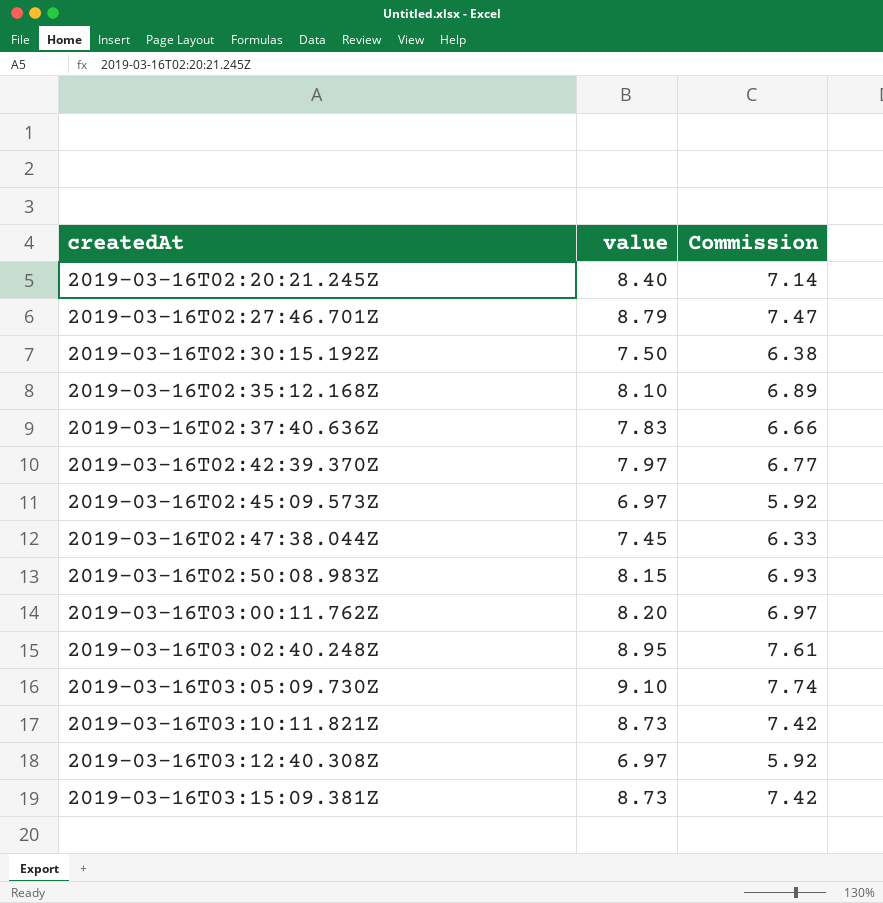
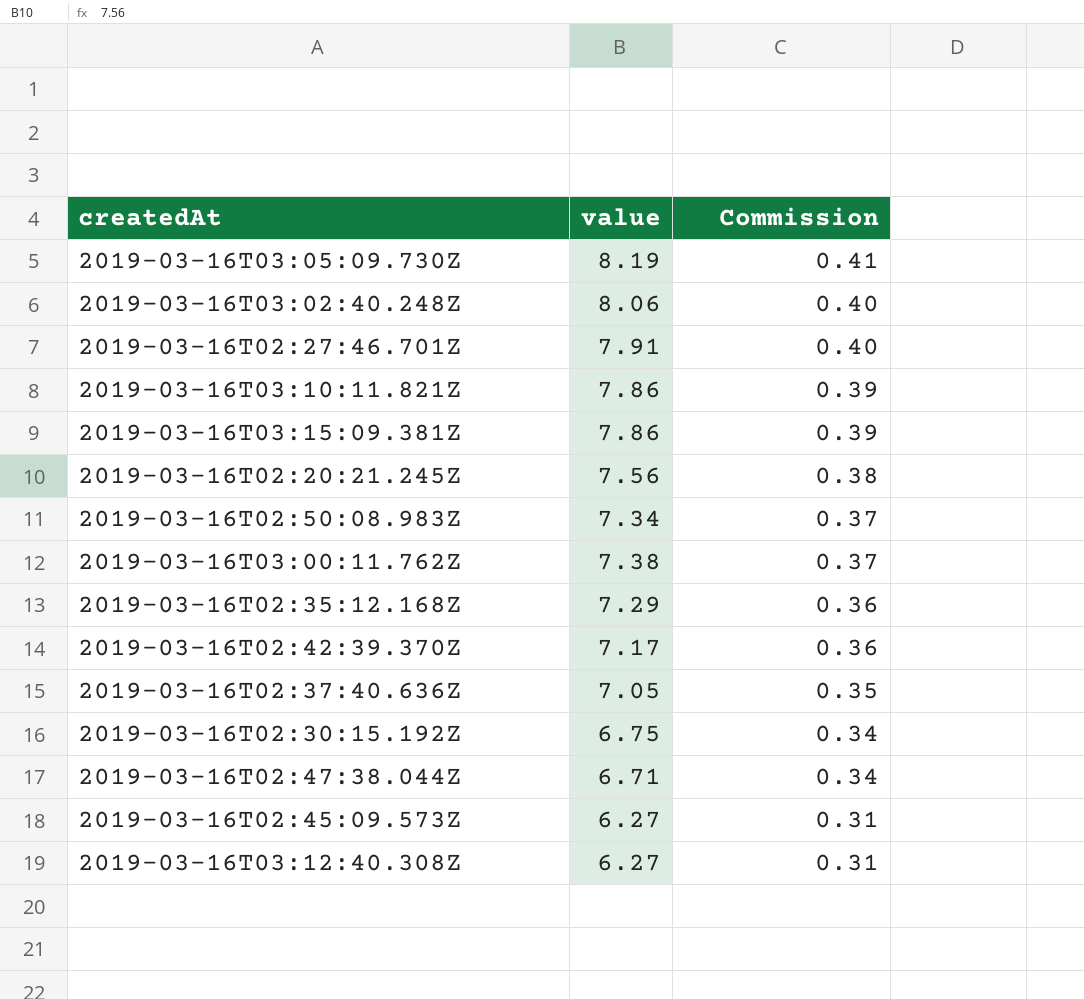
row order: createdAt ascending -> Commission descending
column Commission | formula: [value] * 0.85 -> [value] * 0.05
2019-03-16T03:05:09.730Z | value: 9.10 -> 8.19
2019-03-16T03:02:40.248Z | value: 8.95 -> 8.06
2019-03-16T02:27:46.701Z | value: 8.79 -> 7.91
2019-03-16T03:10:11.821Z | value: 8.73 -> 7.86
2019-03-16T03:15:09.381Z | value: 8.73 -> 7.86
2019-03-16T02:20:21.245Z | value: 8.40 -> 7.56
2019-03-16T02:50:08.983Z | value: 8.15 -> 7.34
2019-03-16T03:00:11.762Z | value: 8.20 -> 7.38
2019-03-16T02:35:12.168Z | value: 8.10 -> 7.29
2019-03-16T02:42:39.370Z | value: 7.97 -> 7.17
2019-03-16T02:37:40.636Z | value: 7.83 -> 7.05
2019-03-16T02:30:15.192Z | value: 7.50 -> 6.75
2019-03-16T02:47:38.044Z | value: 7.45 -> 6.71
2019-03-16T02:45:09.573Z | value: 6.97 -> 6.27
2019-03-16T03:12:40.308Z | value: 6.97 -> 6.27

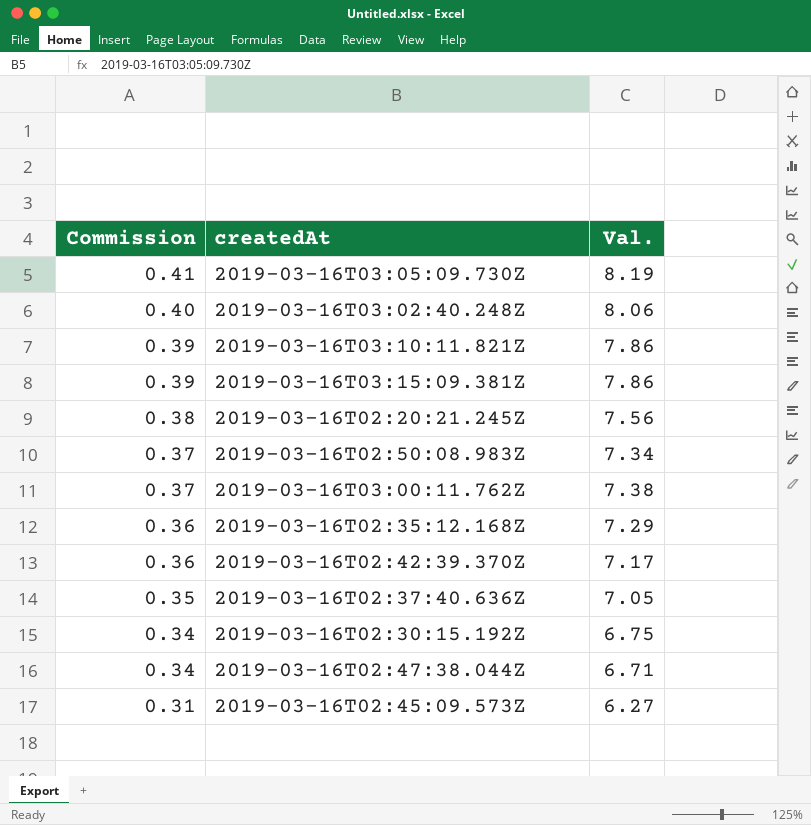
column Commission | position: 3 -> 1
column name: value -> Val.
row 2019-03-16T02:27:46.701Z: 7.91 | 0.40 -> none
row 2019-03-16T03:12:40.308Z: 6.27 | 0.31 -> none

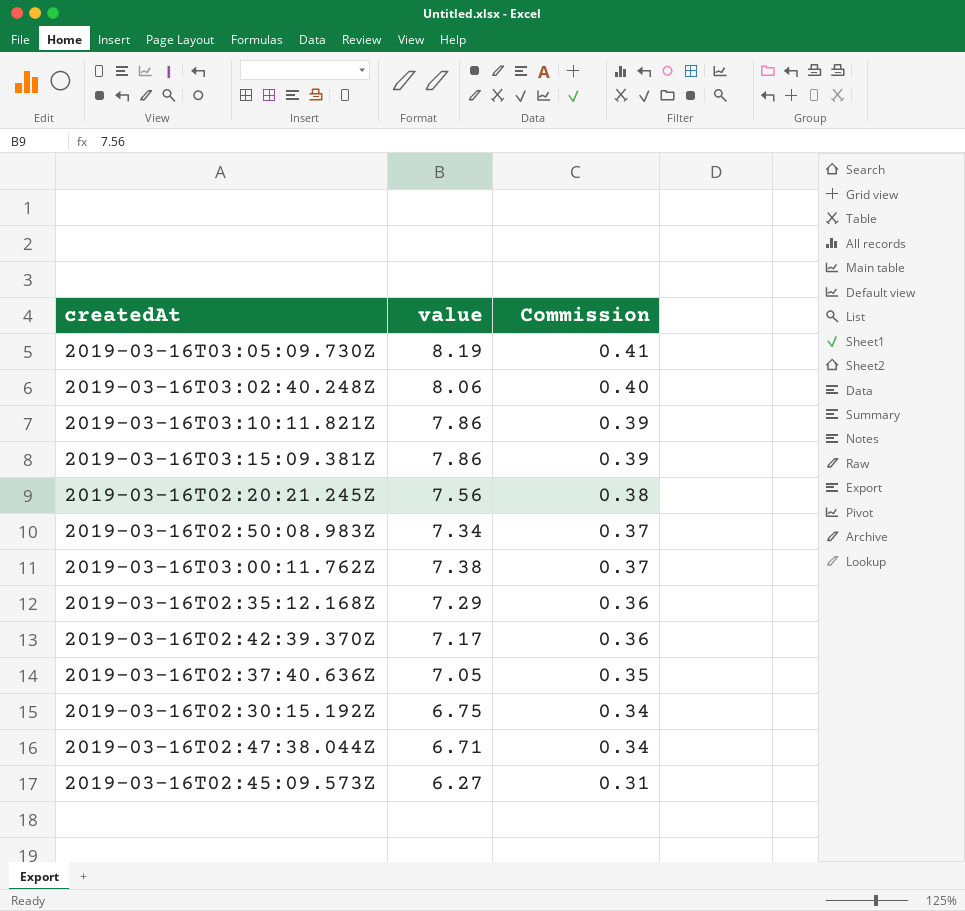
column name: Val. -> value
column Commission | position: 1 -> 3

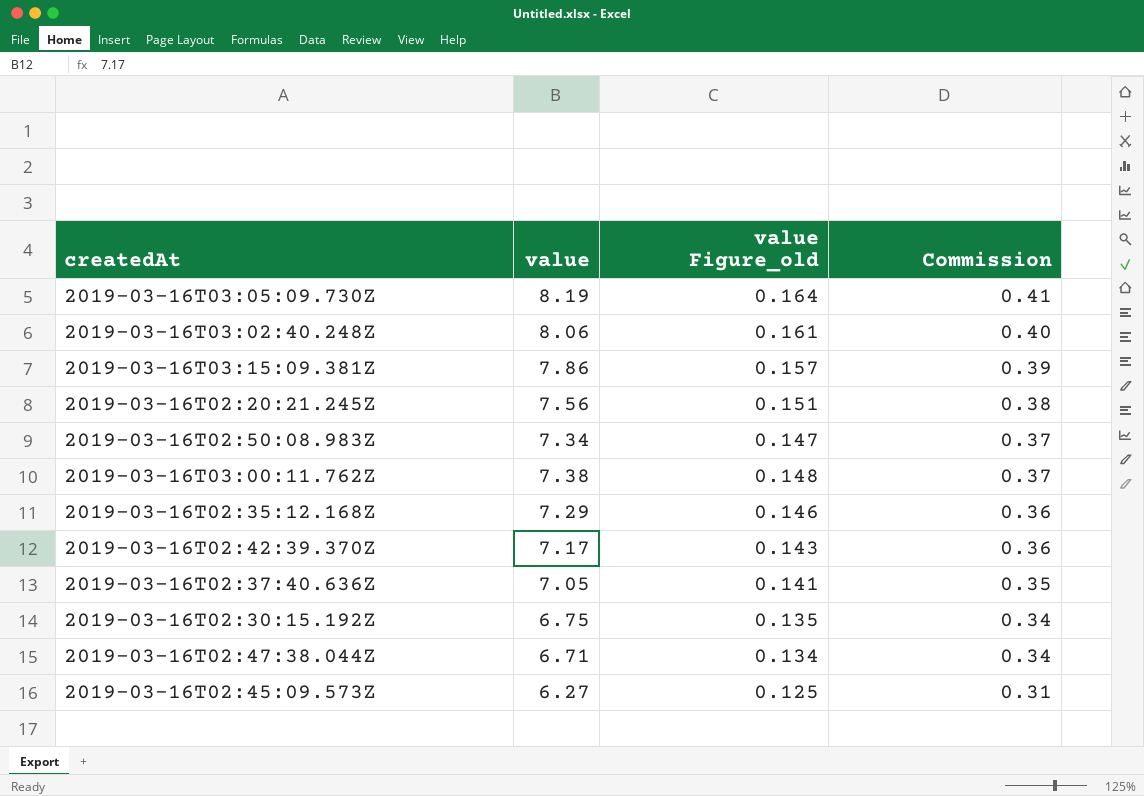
column value Figure_old | formula: none -> [value] * 0.02
row 2019-03-16T03:10:11.821Z: 7.86 | 0.39 -> none

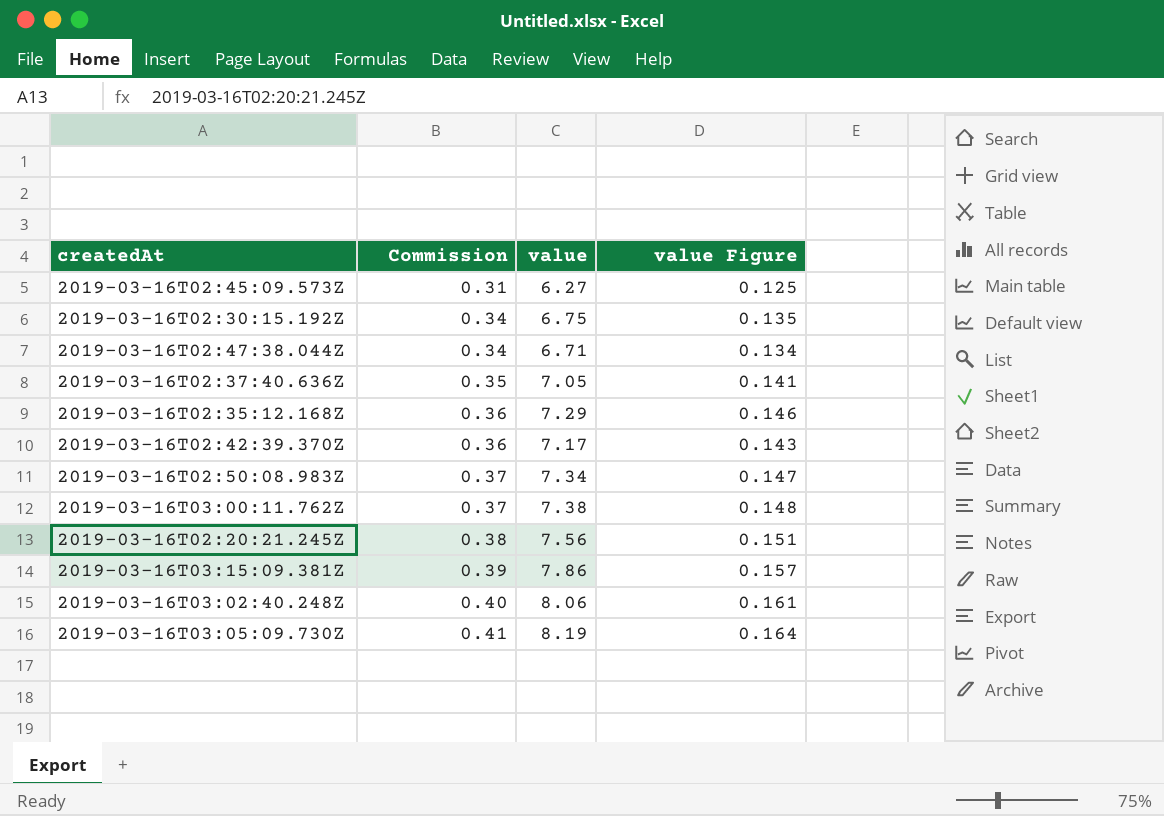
row order: Commission descending -> Commission ascending
column Commission | position: 4 -> 2
column name: value Figure_old -> value Figure

